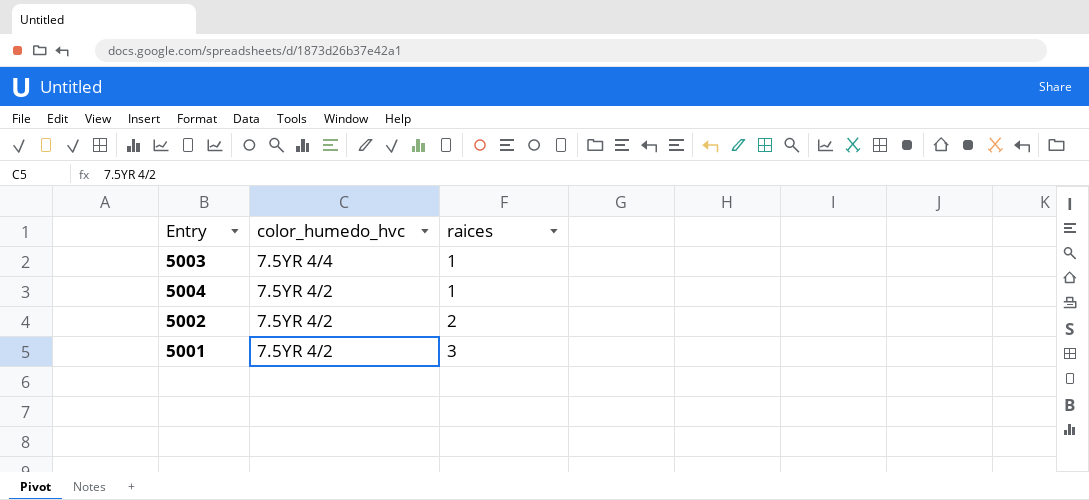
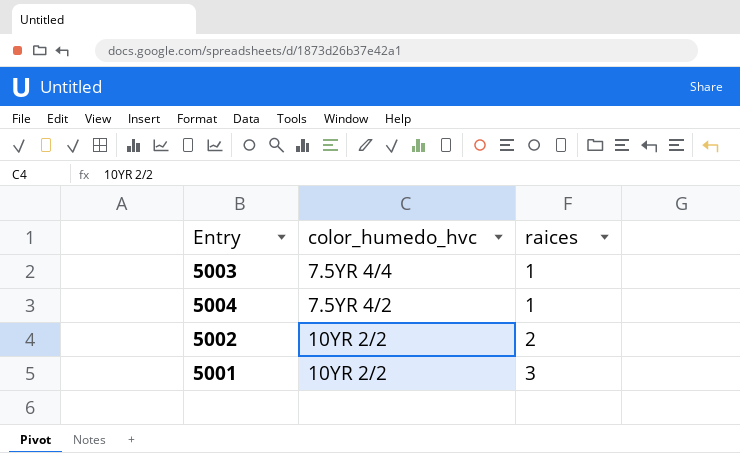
5002 | color_humedo_hvc: 7.5YR 4/2 -> 10YR 2/2
5001 | color_humedo_hvc: 7.5YR 4/2 -> 10YR 2/2

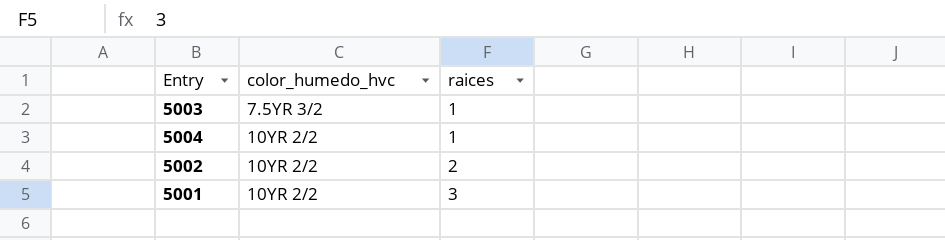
5003 | color_humedo_hvc: 7.5YR 4/4 -> 7.5YR 3/2
5004 | color_humedo_hvc: 7.5YR 4/2 -> 10YR 2/2

